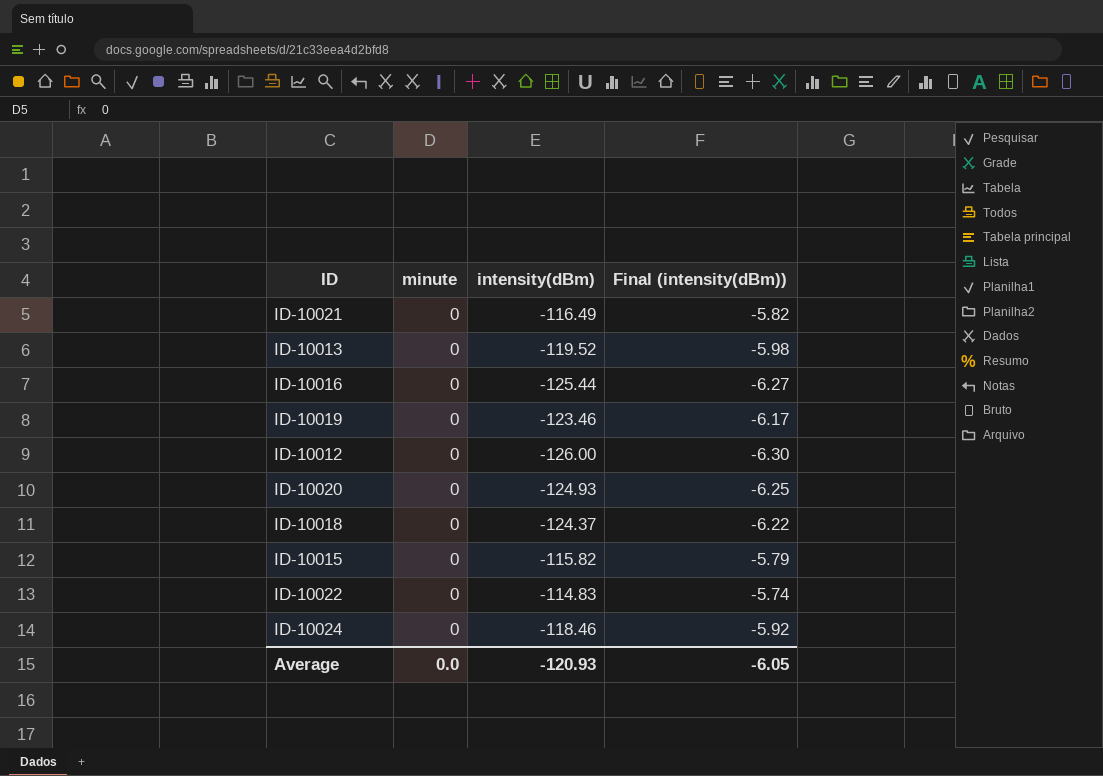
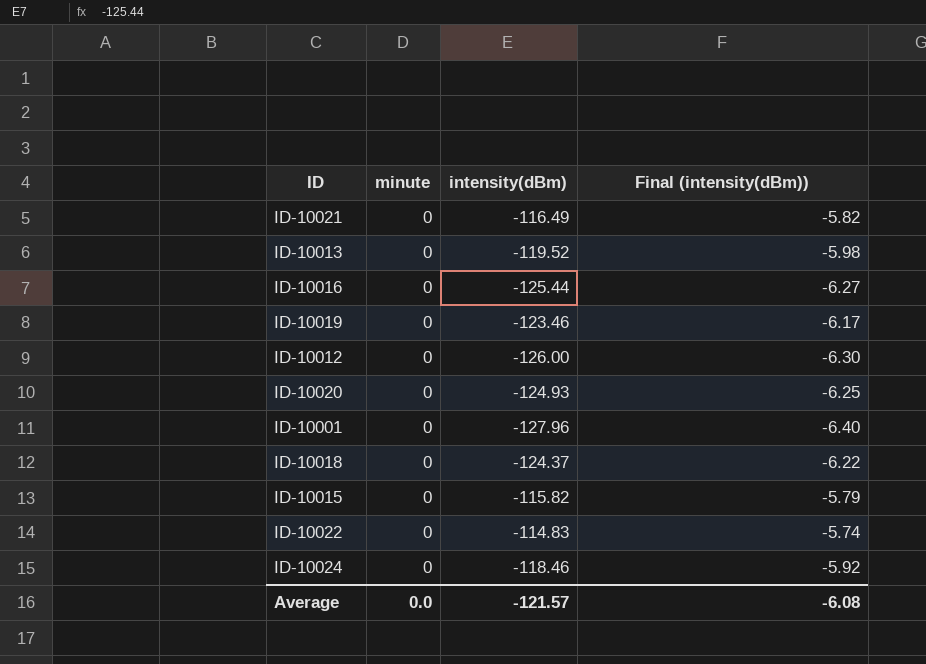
row ID-10001: none -> 0 | -127.96 | -6.40
Average | intensity(dBm): -120.93 -> -121.57
Average | Final (intensity(dBm)): -6.05 -> -6.08

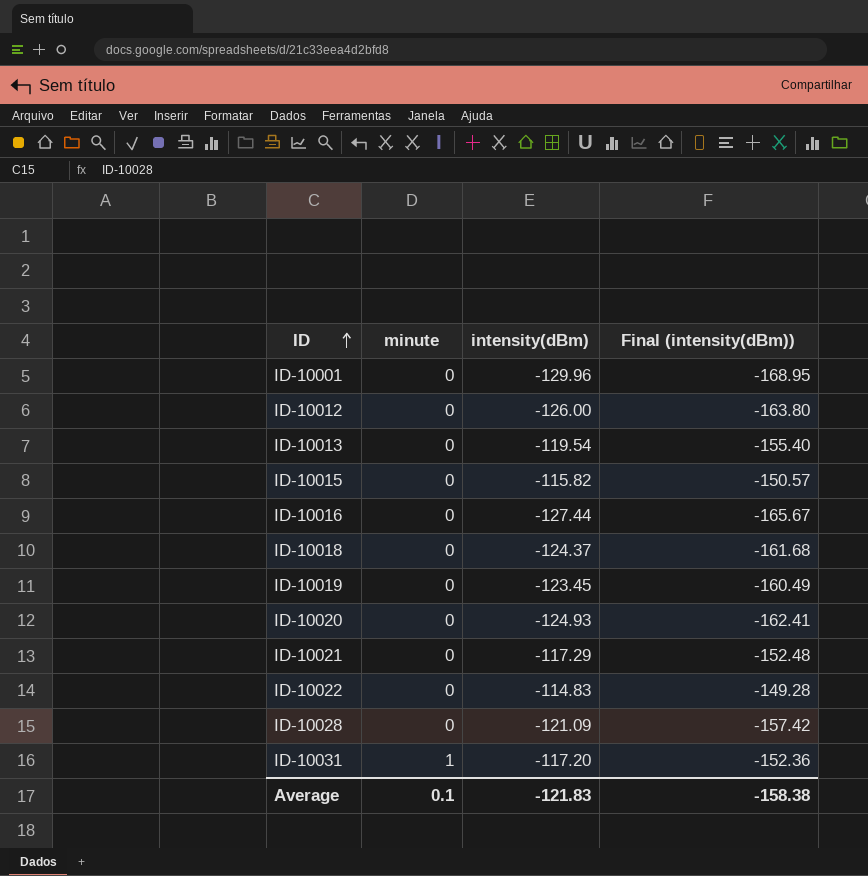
row order: none -> ID ascending
column Final (intensity(dBm)) | formula: [intensity(dBm)] * 0.05 -> [intensity(dBm)] * 1.3
row ID-10024: 0 | -118.46 | -5.92 -> none
ID-10001 | intensity(dBm): -127.96 -> -129.96
ID-10013 | intensity(dBm): -119.52 -> -119.54
ID-10016 | intensity(dBm): -125.44 -> -127.44
ID-10019 | intensity(dBm): -123.46 -> -123.45
ID-10021 | intensity(dBm): -116.49 -> -117.29
row ID-10028: none -> 0 | -121.09 | -157.42
row ID-10031: none -> 1 | -117.20 | -152.36
Average | minute: 0.0 -> 0.1
Average | intensity(dBm): -121.57 -> -121.83
Average | Final (intensity(dBm)): -6.08 -> -158.38

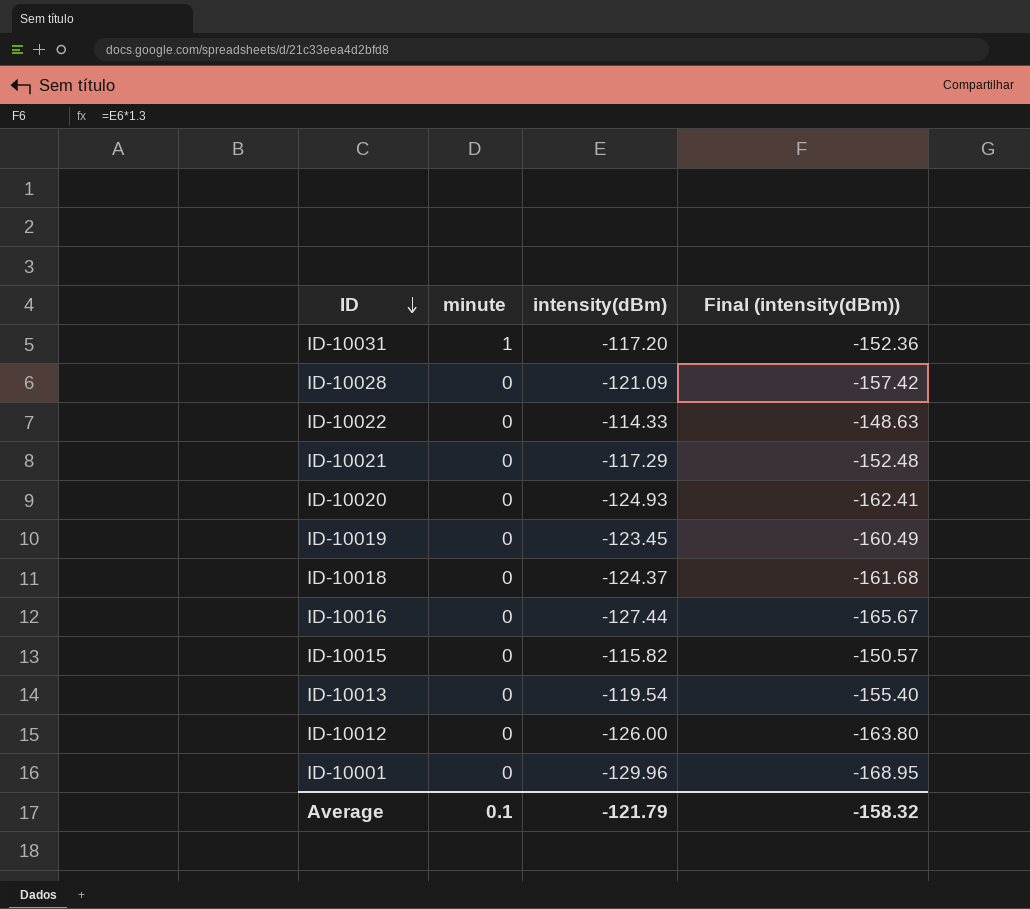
row order: ID ascending -> ID descending
ID-10022 | intensity(dBm): -114.83 -> -114.33
ID-10022 | Final (intensity(dBm)): -149.28 -> -148.63
Average | intensity(dBm): -121.83 -> -121.79
Average | Final (intensity(dBm)): -158.38 -> -158.32

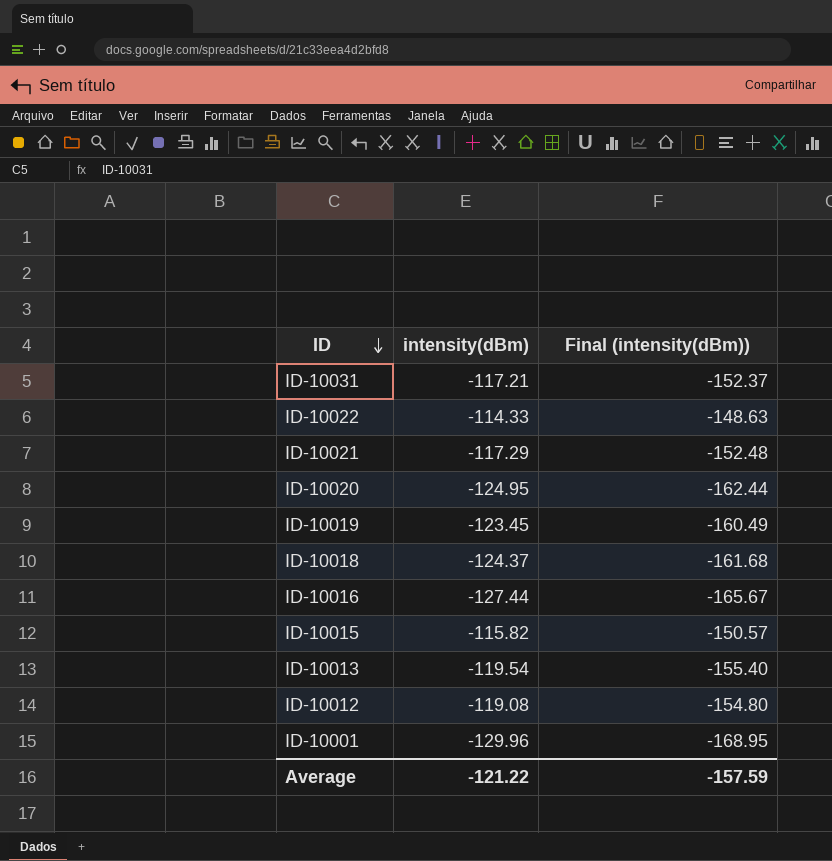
column minute | position: 2 -> none
row ID-10028: 0 | -121.09 | -157.42 -> none
ID-10031 | intensity(dBm): -117.20 -> -117.21
ID-10031 | Final (intensity(dBm)): -152.36 -> -152.37
ID-10020 | intensity(dBm): -124.93 -> -124.95
ID-10020 | Final (intensity(dBm)): -162.41 -> -162.44
ID-10012 | intensity(dBm): -126.00 -> -119.08
ID-10012 | Final (intensity(dBm)): -163.80 -> -154.80
Average | intensity(dBm): -121.79 -> -121.22
Average | Final (intensity(dBm)): -158.32 -> -157.59

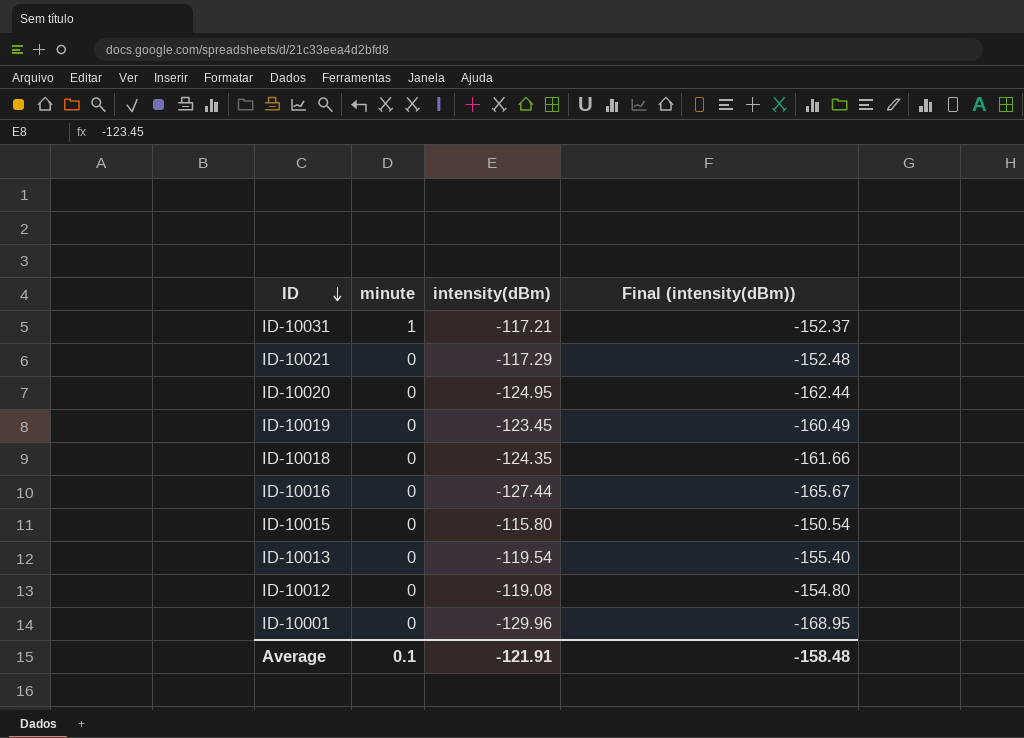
column minute | position: none -> 2
row ID-10022: -114.33 | -148.63 -> none
ID-10018 | intensity(dBm): -124.37 -> -124.35
ID-10018 | Final (intensity(dBm)): -161.68 -> -161.66
ID-10015 | intensity(dBm): -115.82 -> -115.80
ID-10015 | Final (intensity(dBm)): -150.57 -> -150.54
Average | intensity(dBm): -121.22 -> -121.91
Average | Final (intensity(dBm)): -157.59 -> -158.48

